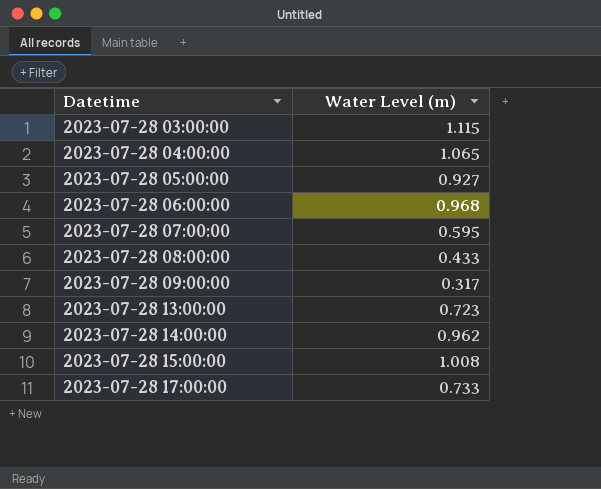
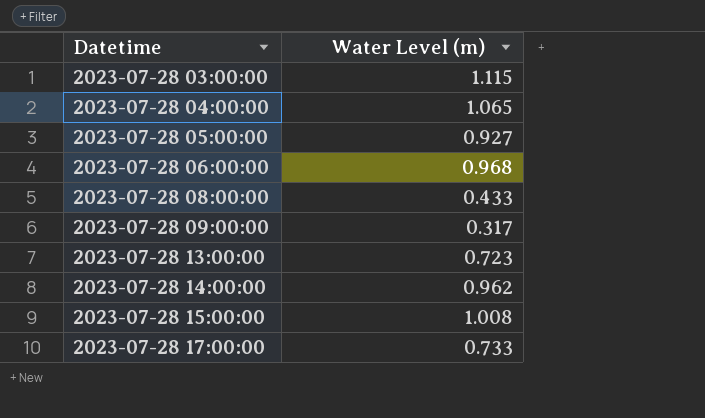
row 2023-07-28 07:00:00: 0.595 -> none

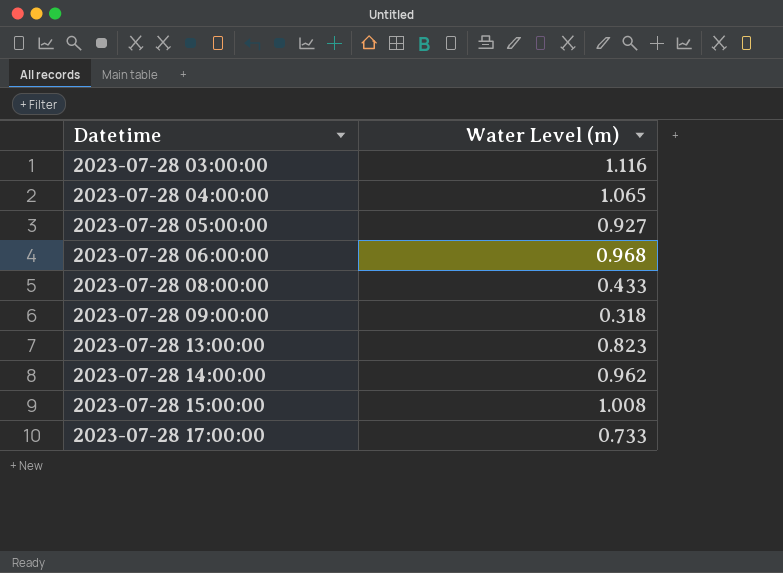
2023-07-28 03:00:00 | Water Level (m): 1.115 -> 1.116
2023-07-28 09:00:00 | Water Level (m): 0.317 -> 0.318
2023-07-28 13:00:00 | Water Level (m): 0.723 -> 0.823

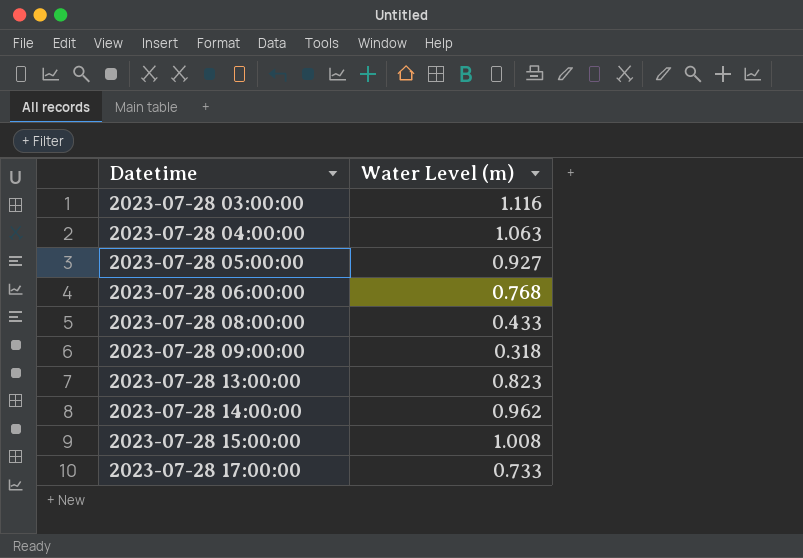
2023-07-28 04:00:00 | Water Level (m): 1.065 -> 1.063
2023-07-28 06:00:00 | Water Level (m): 0.968 -> 0.768

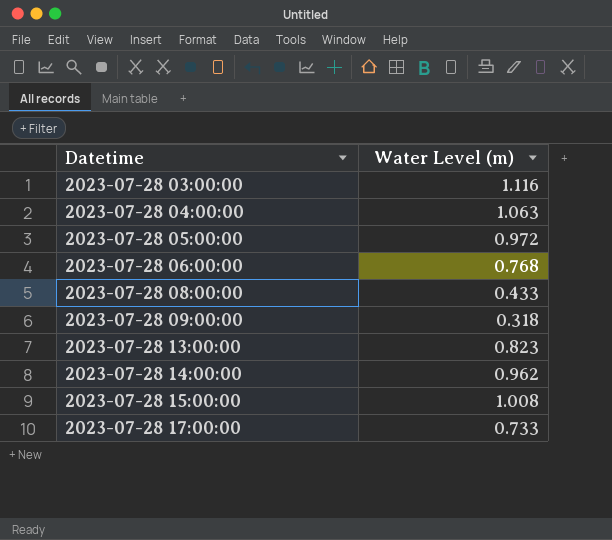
2023-07-28 05:00:00 | Water Level (m): 0.927 -> 0.972

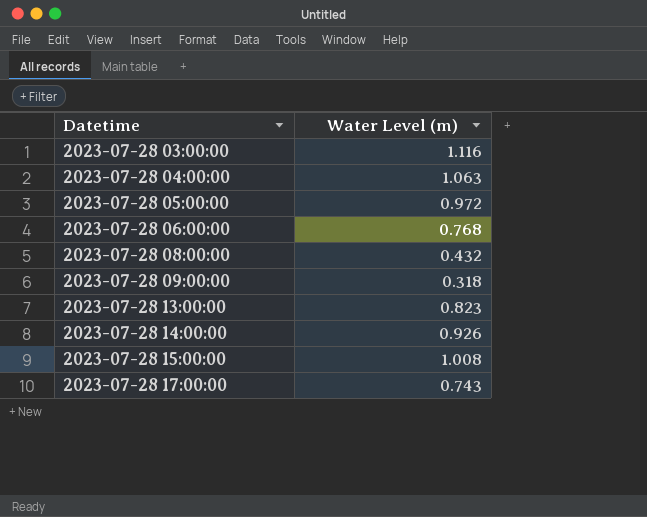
2023-07-28 08:00:00 | Water Level (m): 0.433 -> 0.432
2023-07-28 14:00:00 | Water Level (m): 0.962 -> 0.926
2023-07-28 17:00:00 | Water Level (m): 0.733 -> 0.743

